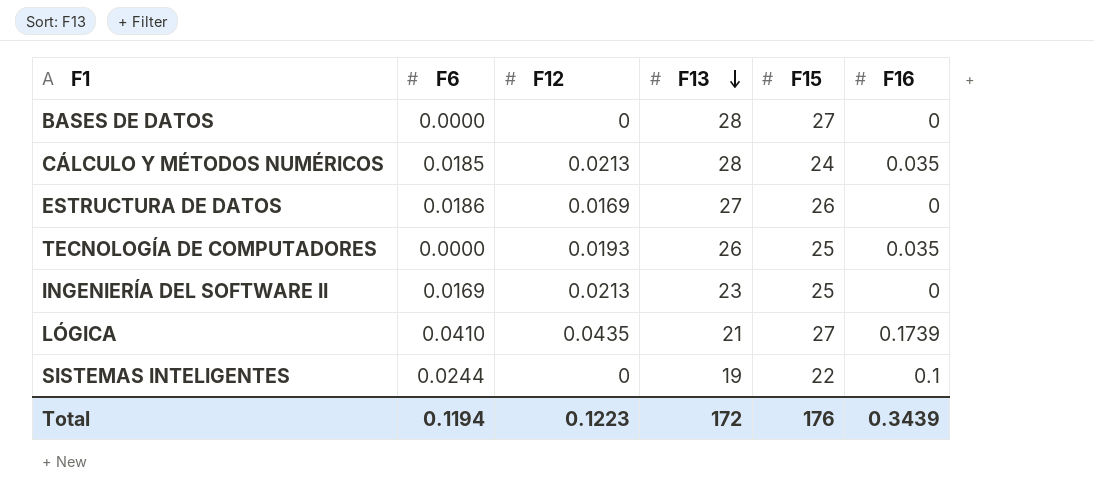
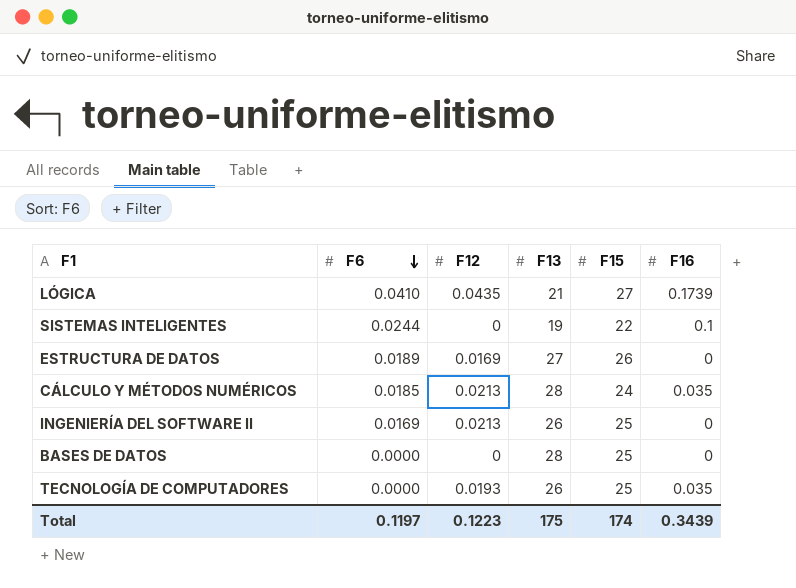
row order: F13 descending -> F6 descending
ESTRUCTURA DE DATOS | F6: 0.0186 -> 0.0189
INGENIERÍA DEL SOFTWARE II | F13: 23 -> 26
BASES DE DATOS | F15: 27 -> 25
Total | F6: 0.1194 -> 0.1197
Total | F13: 172 -> 175
Total | F15: 176 -> 174

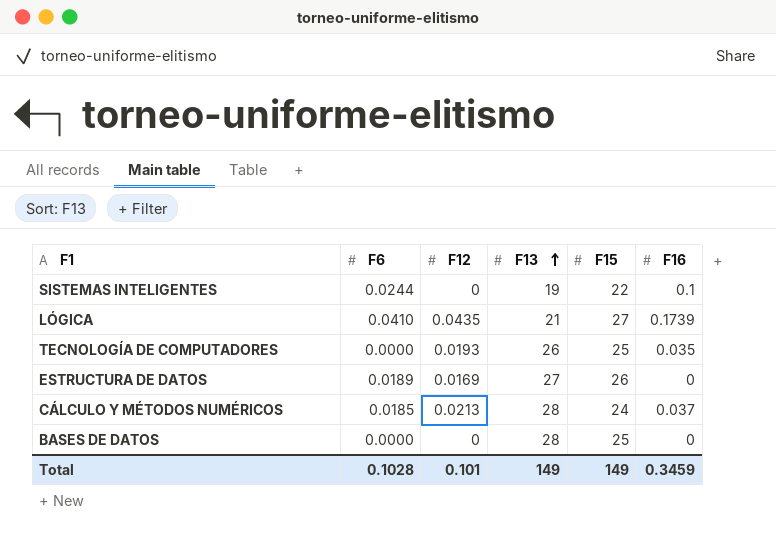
row order: F6 descending -> F13 ascending
row INGENIERÍA DEL SOFTWARE II: 0.0169 | 0.0213 | 26 | 25 | 0 -> none
CÁLCULO Y MÉTODOS NUMÉRICOS | F16: 0.035 -> 0.037
Total | F6: 0.1197 -> 0.1028
Total | F12: 0.1223 -> 0.101
Total | F13: 175 -> 149
Total | F15: 174 -> 149
Total | F16: 0.3439 -> 0.3459

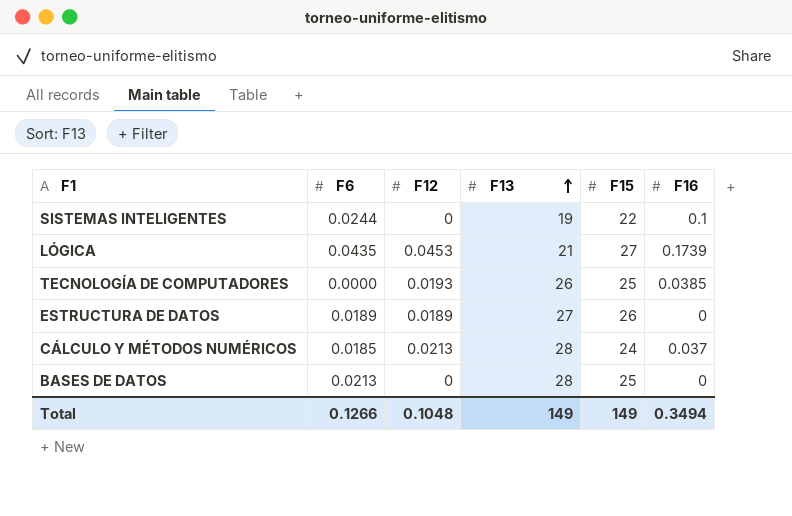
LÓGICA | F6: 0.0410 -> 0.0435
LÓGICA | F12: 0.0435 -> 0.0453
TECNOLOGÍA DE COMPUTADORES | F16: 0.035 -> 0.0385
ESTRUCTURA DE DATOS | F12: 0.0169 -> 0.0189
BASES DE DATOS | F6: 0.0000 -> 0.0213
Total | F6: 0.1028 -> 0.1266
Total | F12: 0.101 -> 0.1048
Total | F16: 0.3459 -> 0.3494

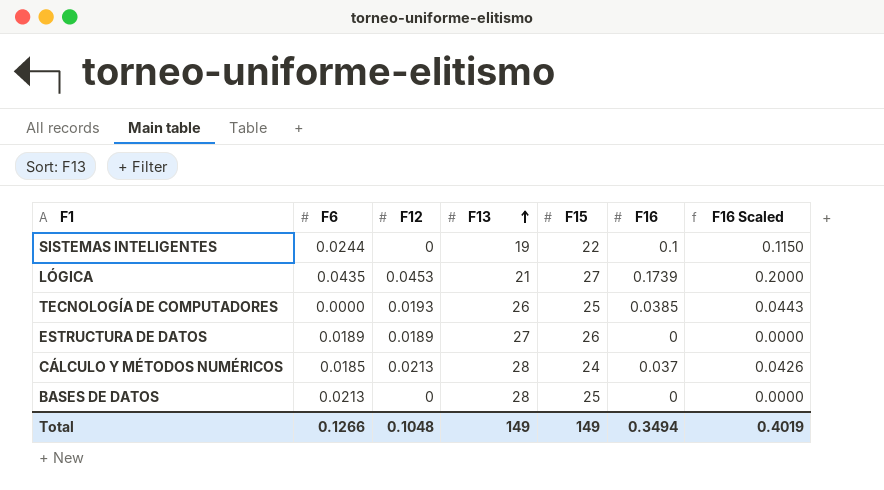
column F16 Scaled | formula: none -> [F16] * 1.15

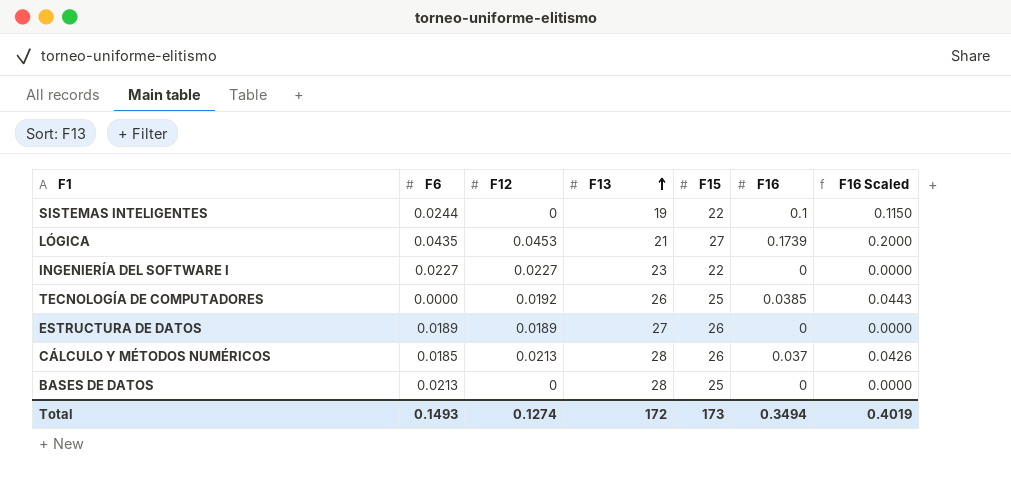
row INGENIERÍA DEL SOFTWARE I: none -> 0.0227 | 0.0227 | 23 | 22 | 0 | 0.0000
TECNOLOGÍA DE COMPUTADORES | F12: 0.0193 -> 0.0192
CÁLCULO Y MÉTODOS NUMÉRICOS | F15: 24 -> 26
Total | F6: 0.1266 -> 0.1493
Total | F12: 0.1048 -> 0.1274
Total | F13: 149 -> 172
Total | F15: 149 -> 173

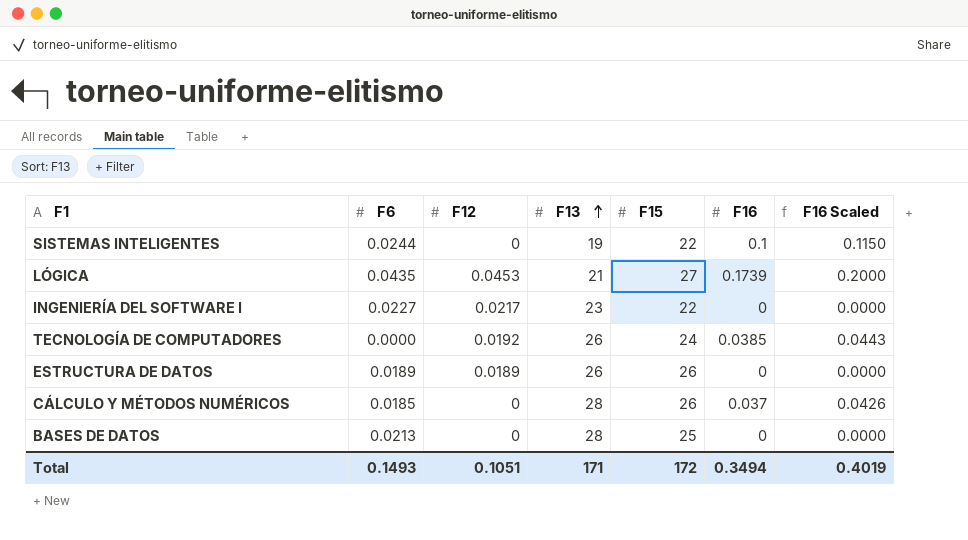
INGENIERÍA DEL SOFTWARE I | F12: 0.0227 -> 0.0217
TECNOLOGÍA DE COMPUTADORES | F15: 25 -> 24
ESTRUCTURA DE DATOS | F13: 27 -> 26
CÁLCULO Y MÉTODOS NUMÉRICOS | F12: 0.0213 -> 0
Total | F12: 0.1274 -> 0.1051
Total | F13: 172 -> 171
Total | F15: 173 -> 172

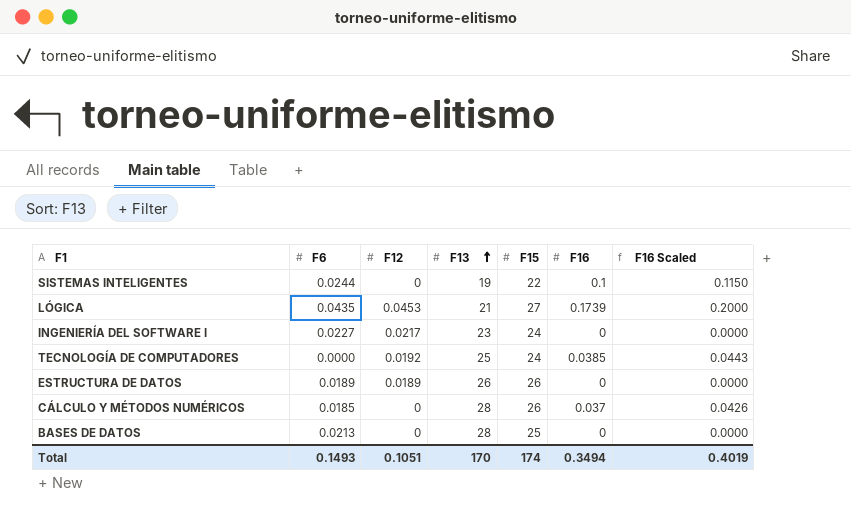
INGENIERÍA DEL SOFTWARE I | F15: 22 -> 24
TECNOLOGÍA DE COMPUTADORES | F13: 26 -> 25
Total | F13: 171 -> 170
Total | F15: 172 -> 174

